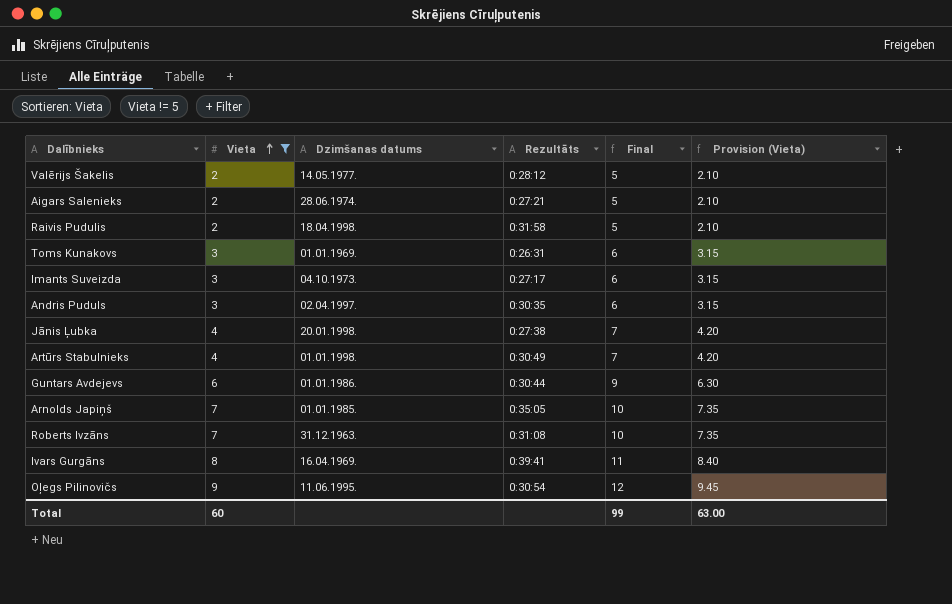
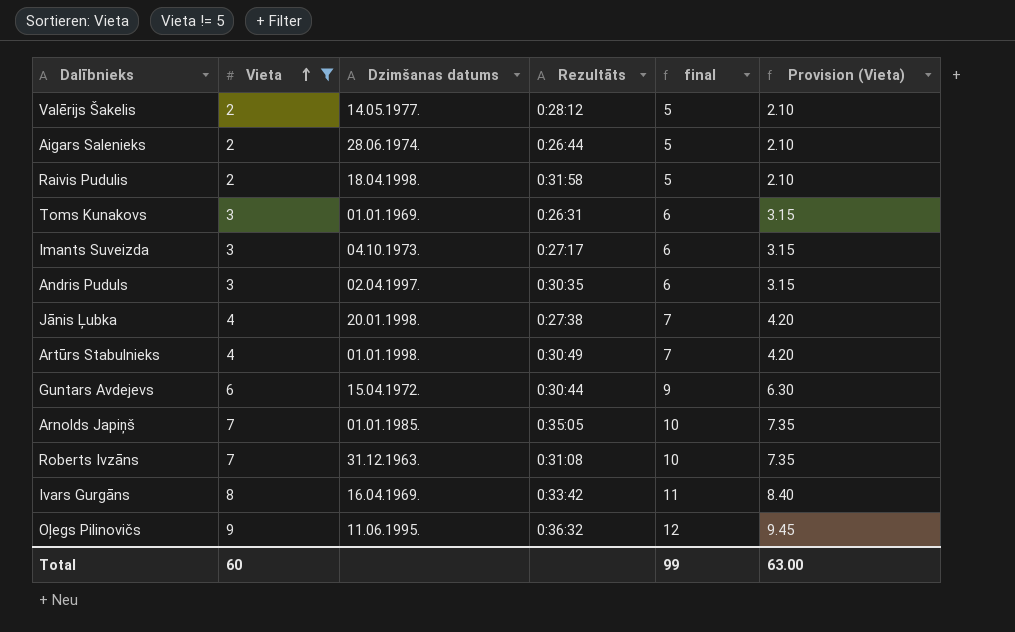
column name: Final -> final
Aigars Salenieks | Rezultāts: 0:27:21 -> 0:26:44
Guntars Avdejevs | Dzimšanas datums: 01.01.1986. -> 15.04.1972.
Ivars Gurgāns | Rezultāts: 0:39:41 -> 0:33:42
Oļegs Pilinovičs | Rezultāts: 0:30:54 -> 0:36:32

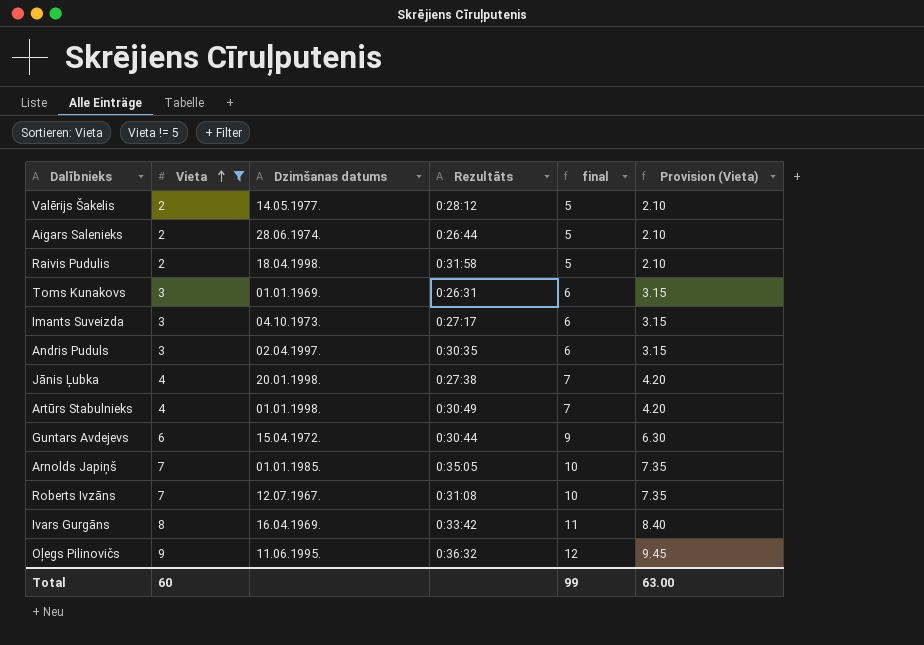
Roberts Ivzāns | Dzimšanas datums: 31.12.1963. -> 12.07.1967.

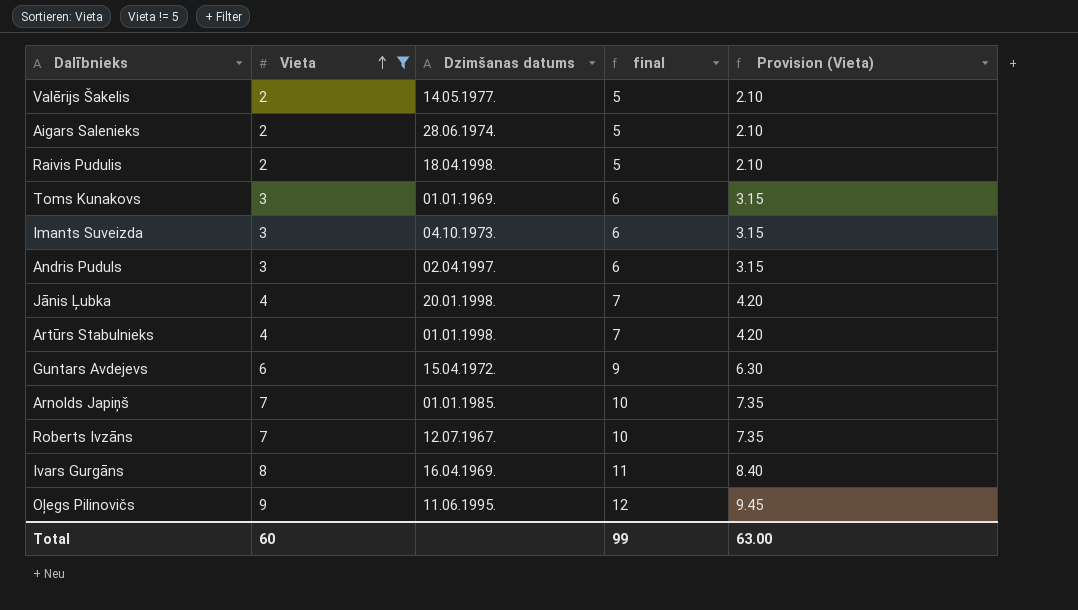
column Rezultāts | position: 4 -> none

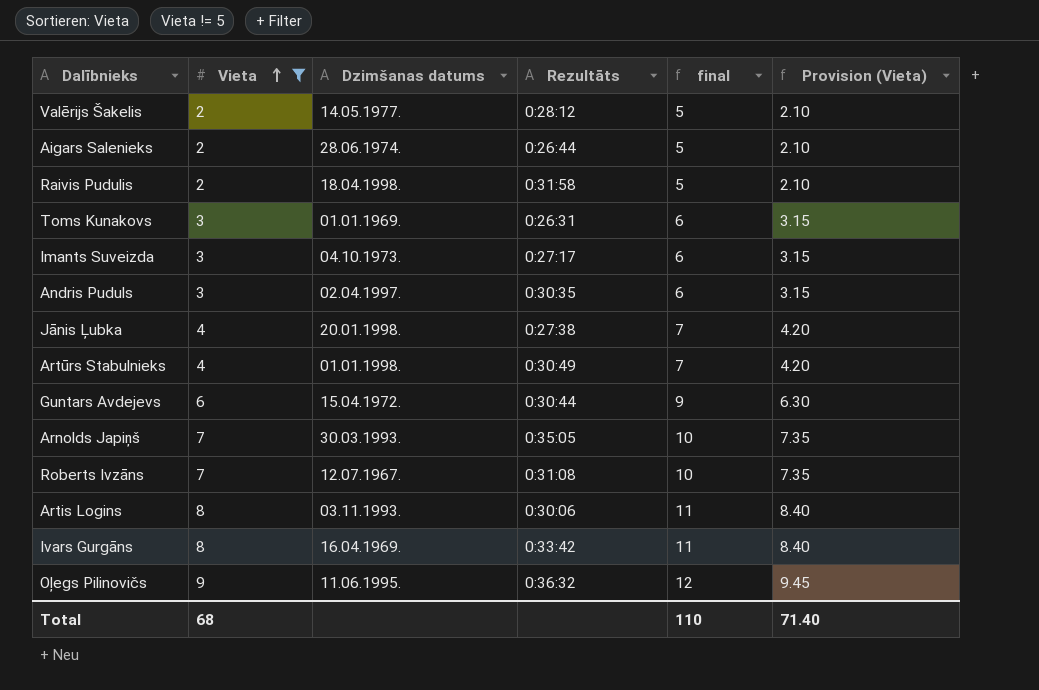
column Rezultāts | position: none -> 4
Arnolds Japiņš | Dzimšanas datums: 01.01.1985. -> 30.03.1993.
row Artis Logins: none -> 8 | 03.11.1993. | 0:30:06 | 11 | 8.40
Total | Vieta: 60 -> 68
Total | final: 99 -> 110
Total | Provision (Vieta): 63.00 -> 71.40

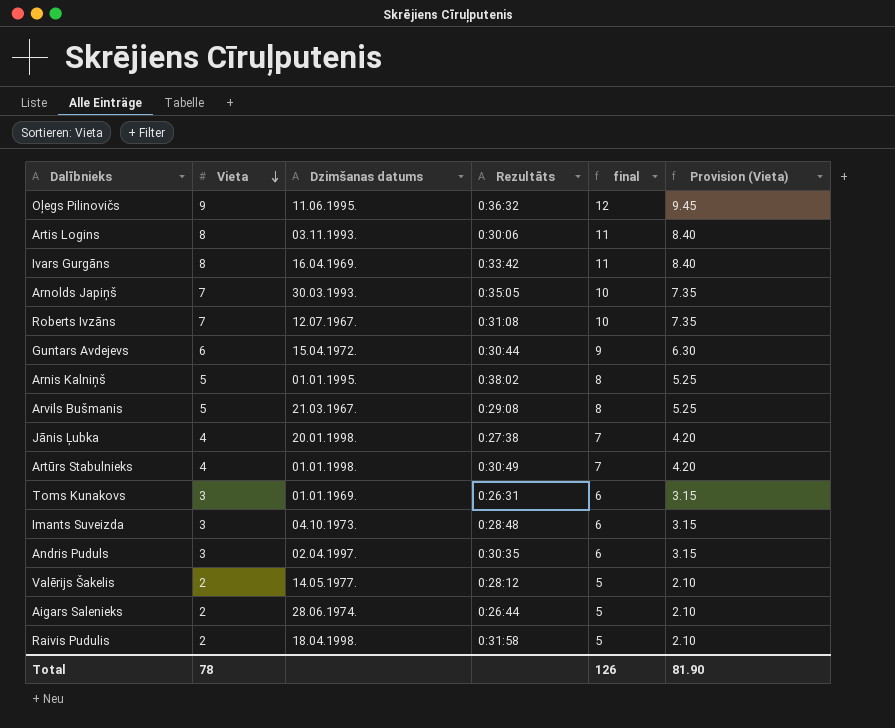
filter: Vieta != 5 -> none
row order: Vieta ascending -> Vieta descending
Imants Suveizda | Rezultāts: 0:27:17 -> 0:28:48
Total | Vieta: 68 -> 78
Total | final: 110 -> 126
Total | Provision (Vieta): 71.40 -> 81.90

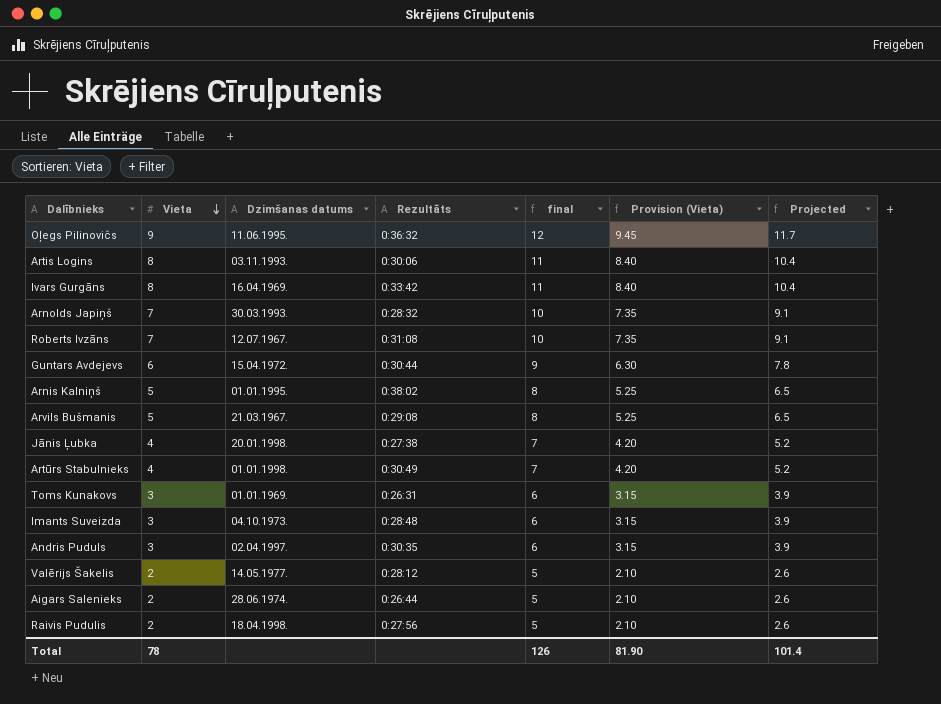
column Projected | formula: none -> [Vieta] * 1.3
Arnolds Japiņš | Rezultāts: 0:35:05 -> 0:28:32
Raivis Pudulis | Rezultāts: 0:31:58 -> 0:27:56

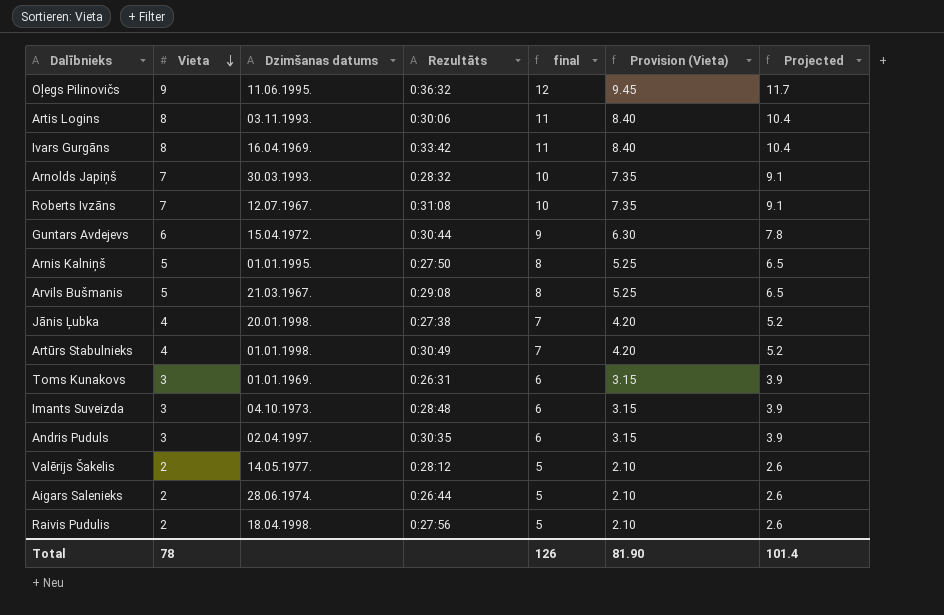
Arnis Kalniņš | Rezultāts: 0:38:02 -> 0:27:50

